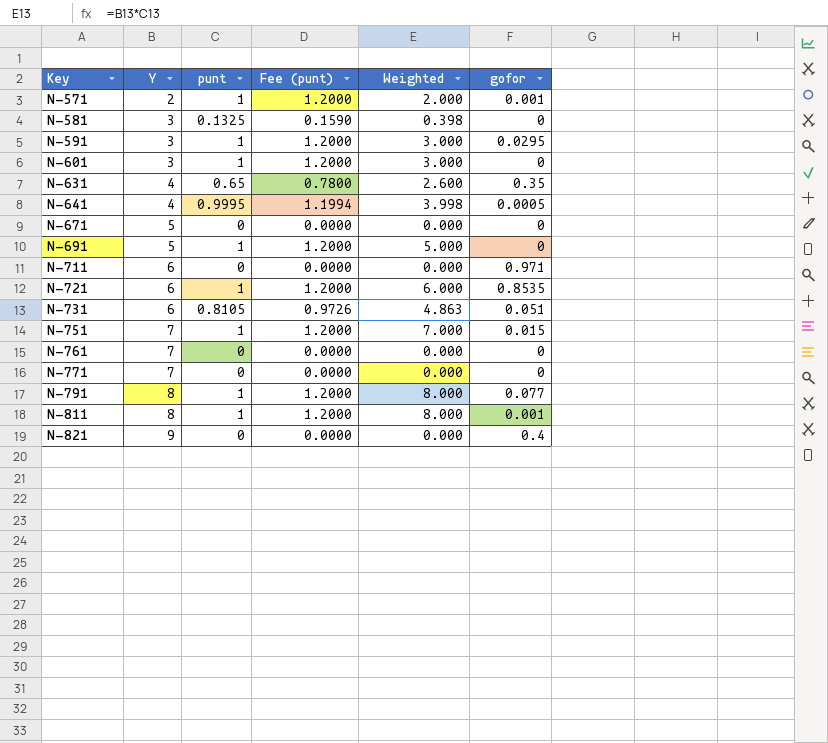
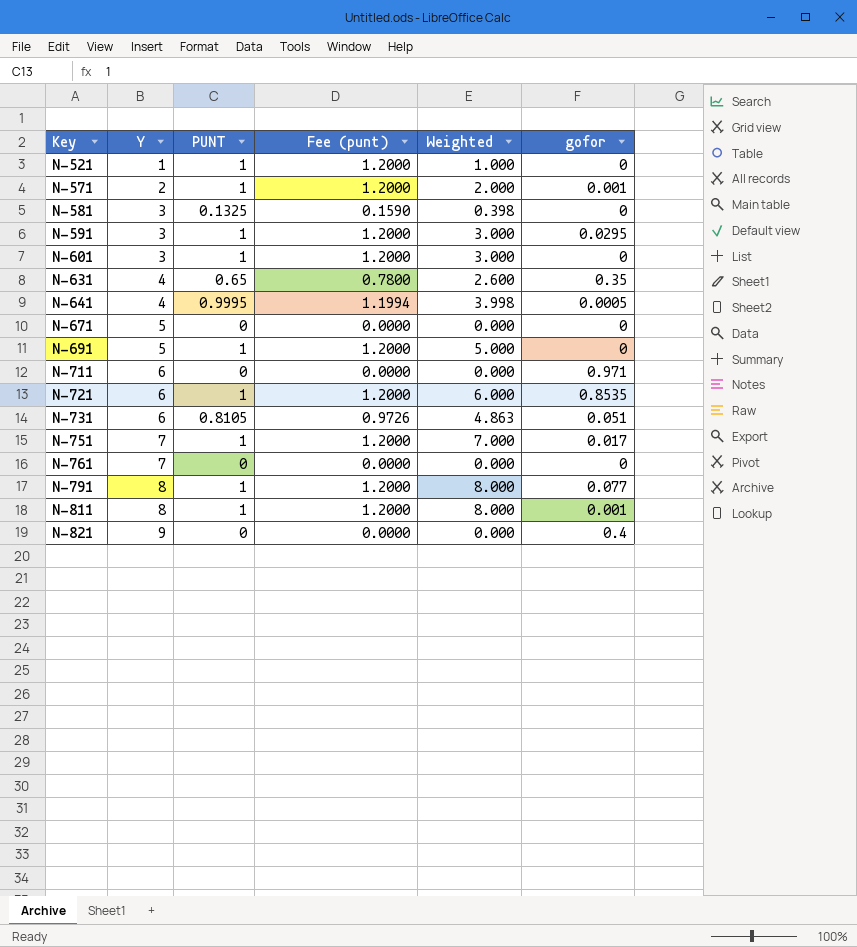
column name: punt -> PUNT
row N-771: 7 | 0 | 0.0000 | 0.000 | 0 -> none
row N-521: none -> 1 | 1 | 1.2000 | 1.000 | 0
N-751 | gofor: 0.015 -> 0.017

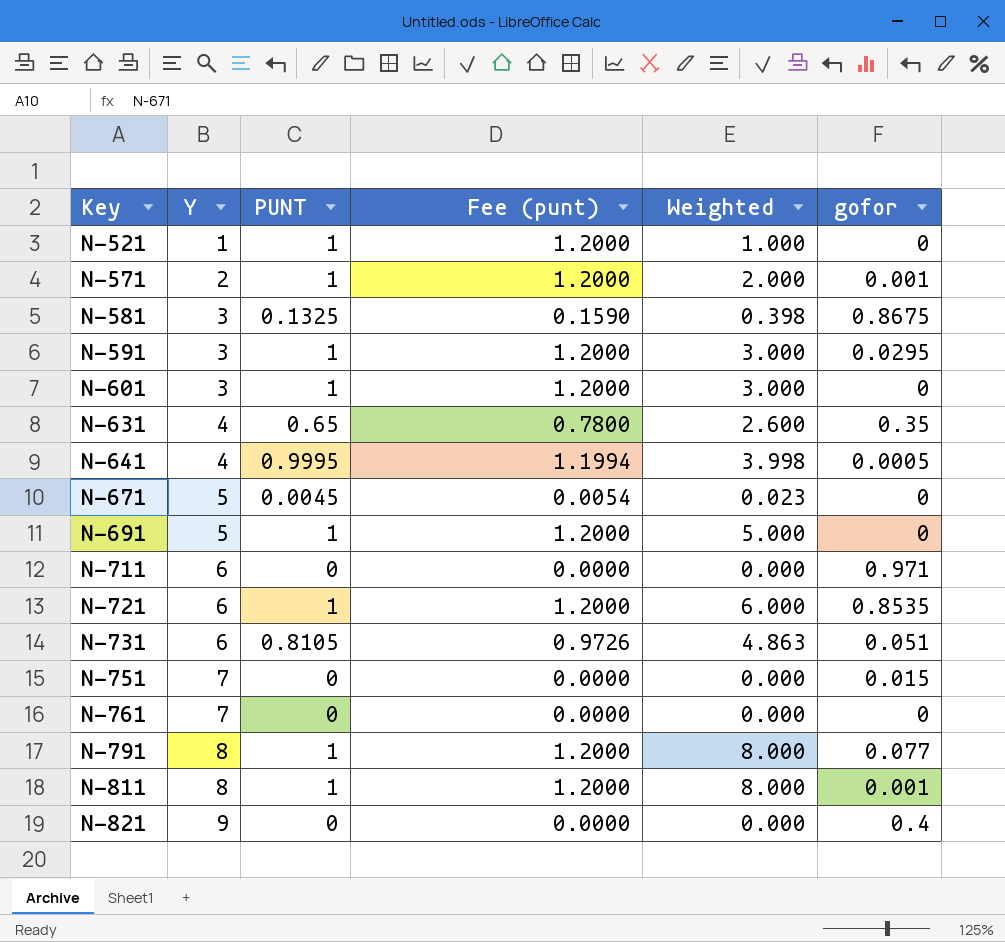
N-581 | gofor: 0 -> 0.8675
N-671 | PUNT: 0 -> 0.0045
N-671 | Fee (punt): 0.0000 -> 0.0054
N-671 | Weighted: 0.000 -> 0.023
N-751 | PUNT: 1 -> 0
N-751 | Fee (punt): 1.2000 -> 0.0000
N-751 | Weighted: 7.000 -> 0.000
N-751 | gofor: 0.017 -> 0.015

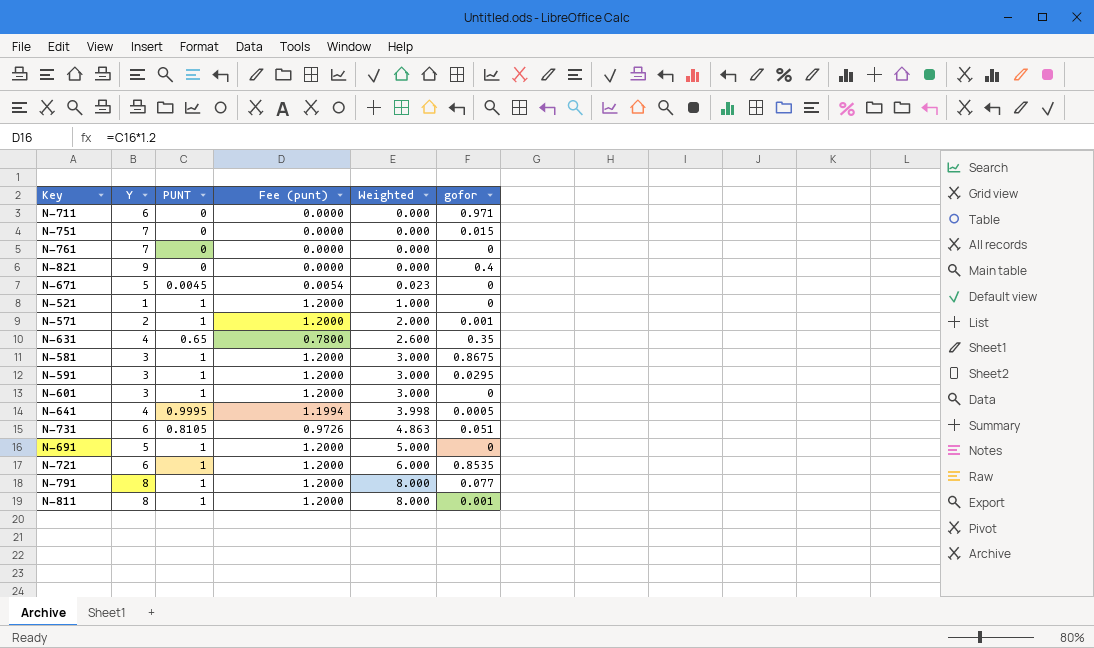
row order: Key ascending -> Weighted ascending
N-581 | PUNT: 0.1325 -> 1
N-581 | Fee (punt): 0.1590 -> 1.2000
N-581 | Weighted: 0.398 -> 3.000

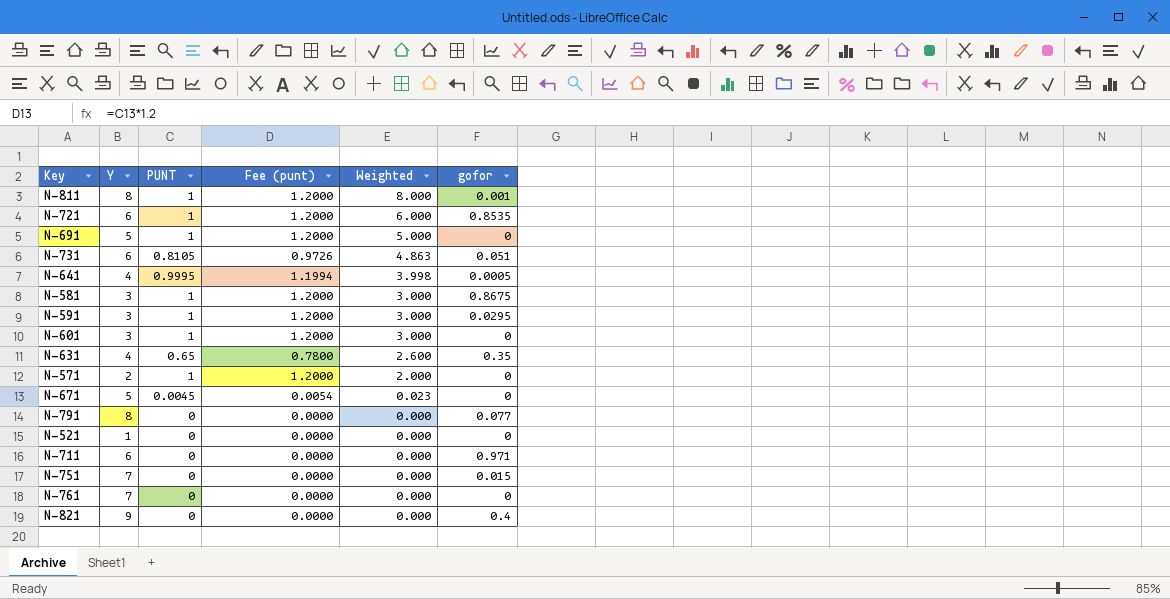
row order: Weighted ascending -> Weighted descending
N-571 | gofor: 0.001 -> 0
N-791 | PUNT: 1 -> 0
N-791 | Fee (punt): 1.2000 -> 0.0000
N-791 | Weighted: 8.000 -> 0.000
N-521 | PUNT: 1 -> 0
N-521 | Fee (punt): 1.2000 -> 0.0000
N-521 | Weighted: 1.000 -> 0.000

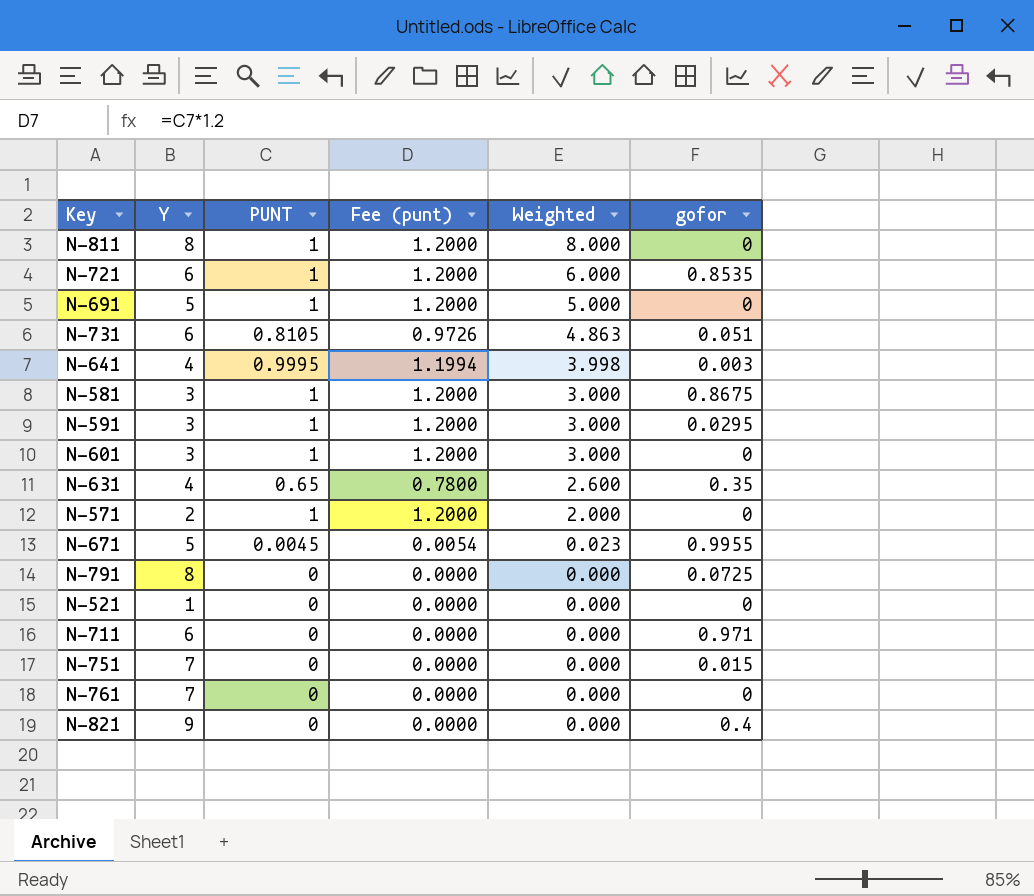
N-811 | gofor: 0.001 -> 0
N-641 | gofor: 0.0005 -> 0.003
N-671 | gofor: 0 -> 0.9955
N-791 | gofor: 0.077 -> 0.0725

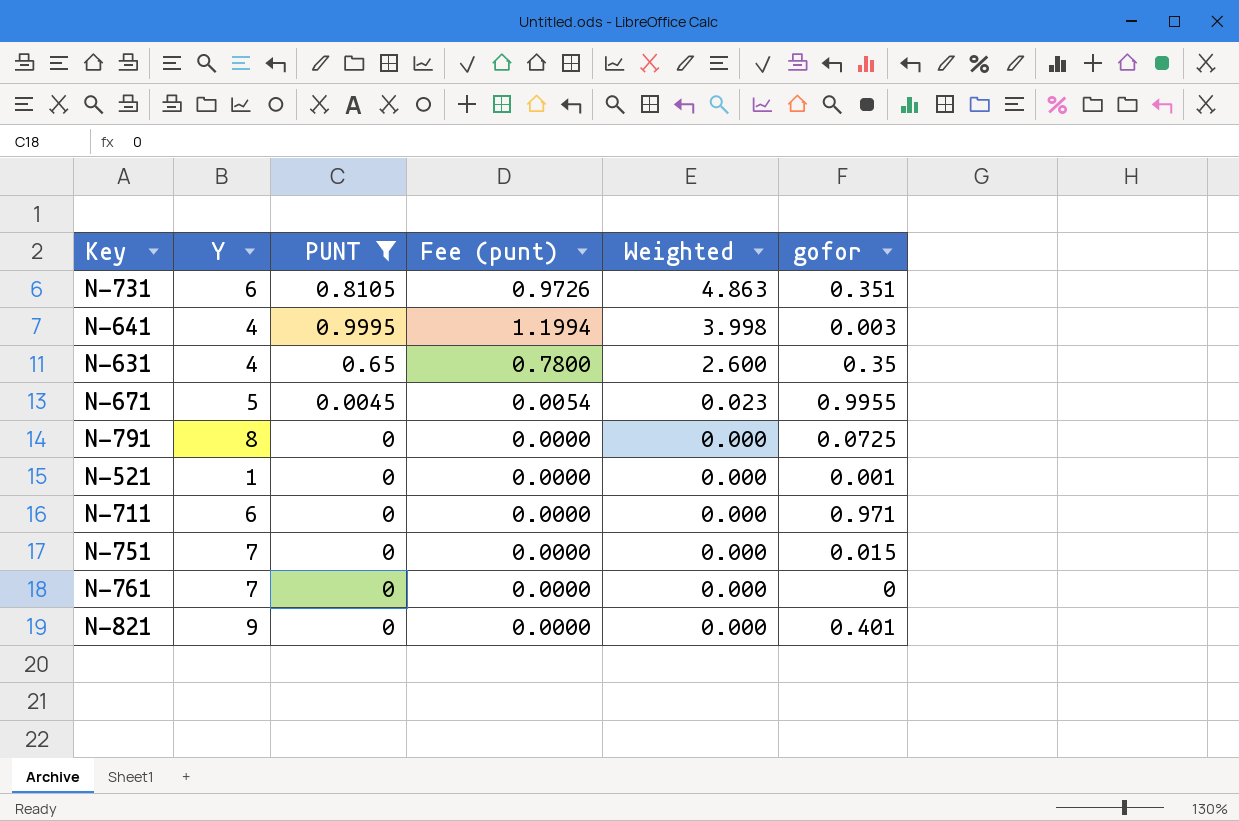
filter: none -> PUNT != 1
N-731 | gofor: 0.051 -> 0.351
N-521 | gofor: 0 -> 0.001
N-821 | gofor: 0.4 -> 0.401

